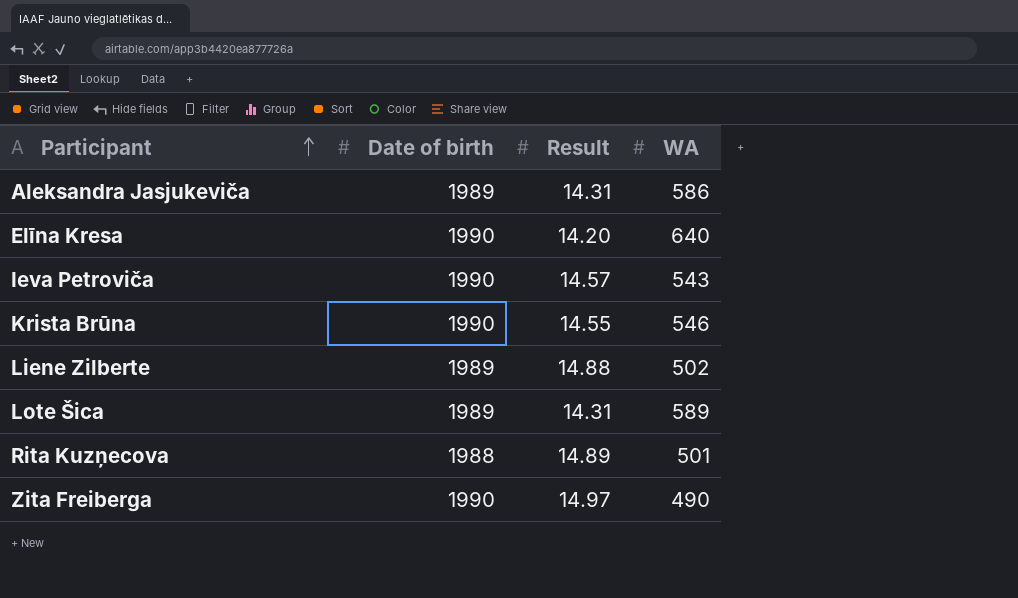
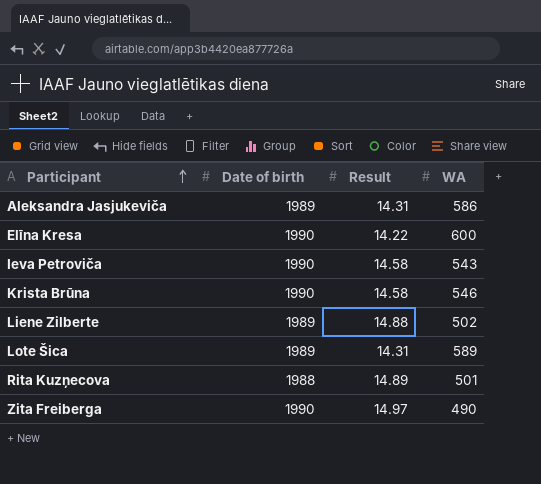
Elīna Kresa | Result: 14.20 -> 14.22
Elīna Kresa | WA: 640 -> 600
Ieva Petroviča | Result: 14.57 -> 14.58
Krista Brūna | Result: 14.55 -> 14.58

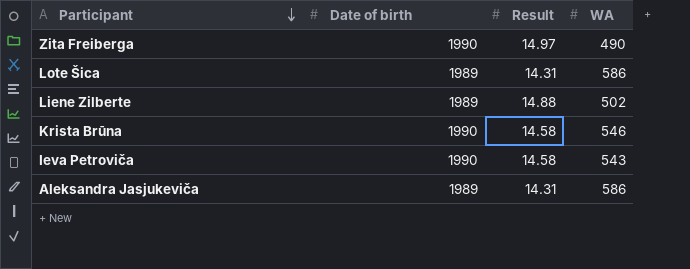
row order: Participant ascending -> Participant descending
row Elīna Kresa: 1990 | 14.22 | 600 -> none
row Rita Kuzņecova: 1988 | 14.89 | 501 -> none
Lote Šica | WA: 589 -> 586

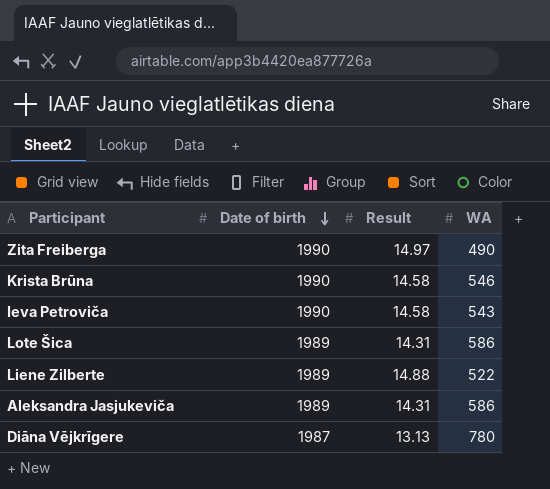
row order: Participant descending -> Date of birth descending
Liene Zilberte | WA: 502 -> 522
row Diāna Vējkrīgere: none -> 1987 | 13.13 | 780

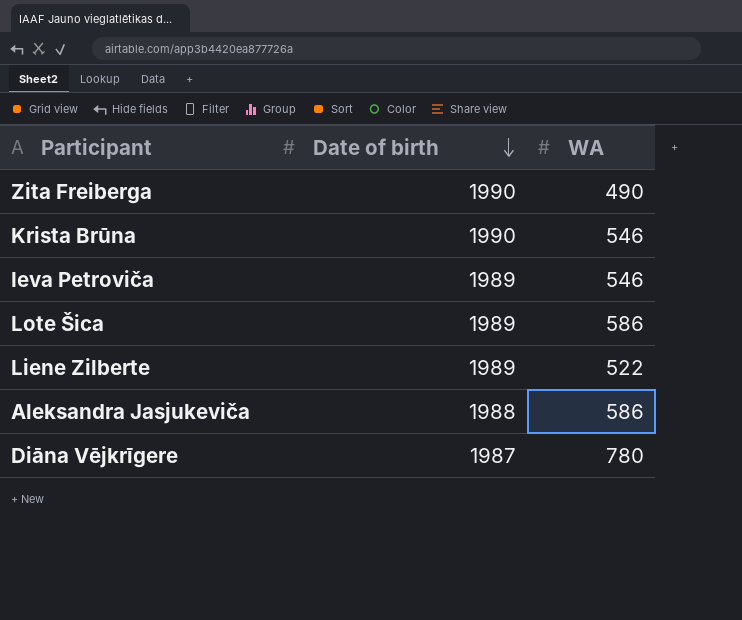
column Result | position: 3 -> none
Ieva Petroviča | Date of birth: 1990 -> 1989
Ieva Petroviča | WA: 543 -> 546
Aleksandra Jasjukeviča | Date of birth: 1989 -> 1988

